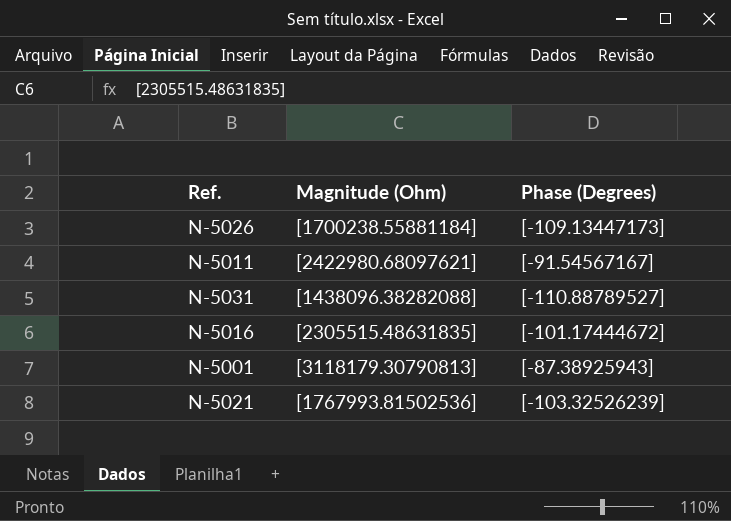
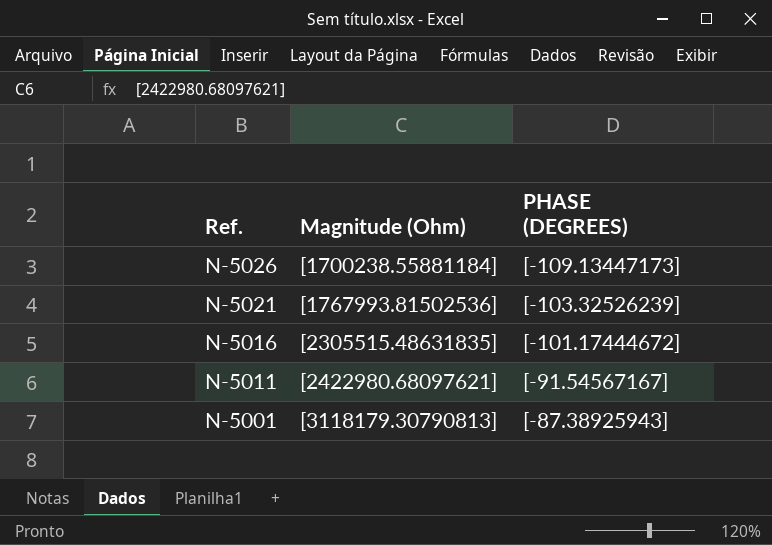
row order: none -> Ref. descending
column name: Phase (Degrees) -> PHASE (DEGREES)
row N-5031: [1438096.38282088] | [-110.88789527] -> none

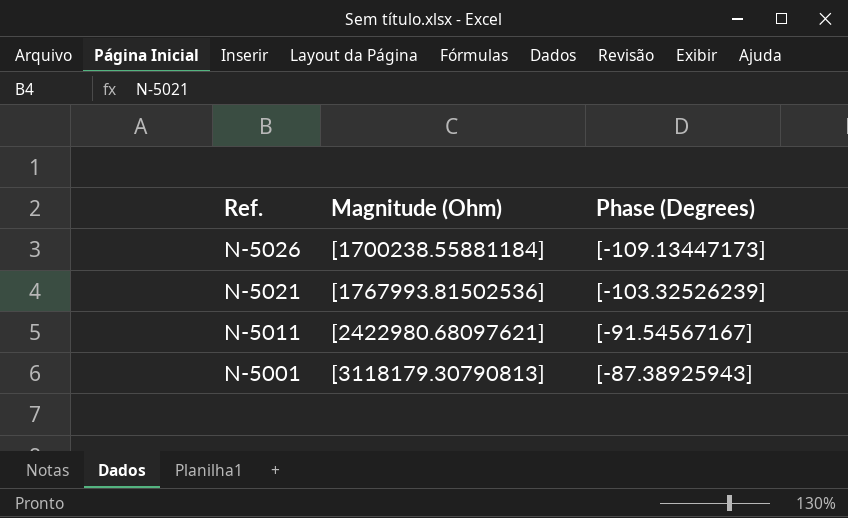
column name: PHASE (DEGREES) -> Phase (Degrees)
row N-5016: [2305515.48631835] | [-101.17444672] -> none

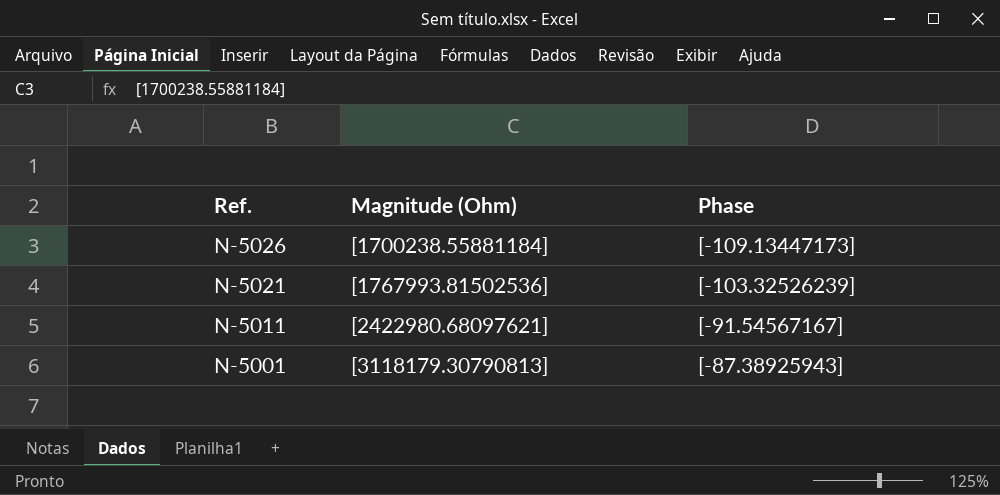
column name: Phase (Degrees) -> Phase

